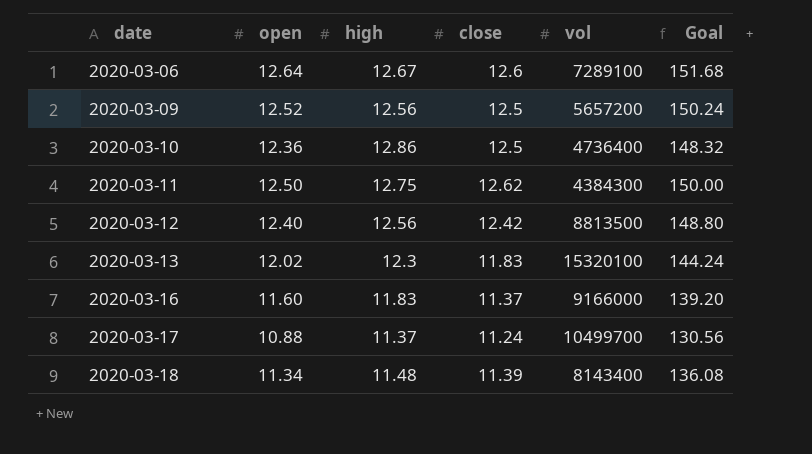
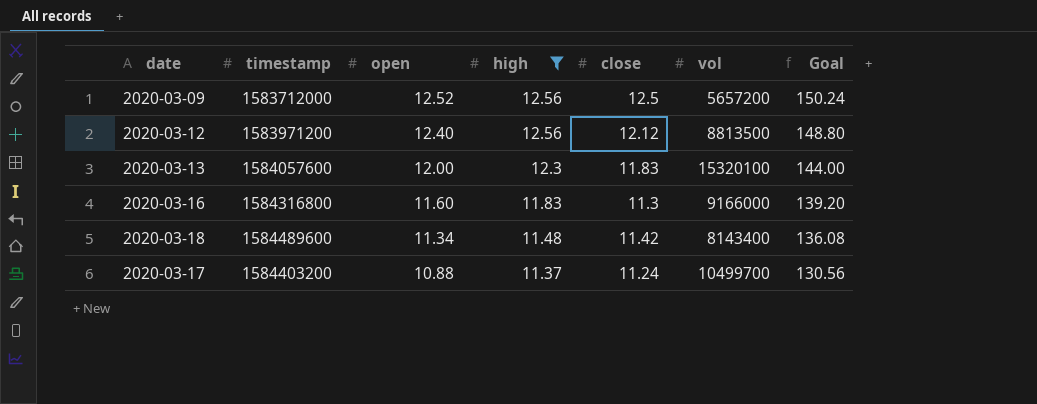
filter: none -> high <= 12.56
row order: date ascending -> open descending
column timestamp | position: none -> 2
2020-03-12 | close: 12.42 -> 12.12
2020-03-13 | open: 12.02 -> 12.00
2020-03-13 | Goal: 144.24 -> 144.00
2020-03-16 | close: 11.37 -> 11.3
2020-03-18 | close: 11.39 -> 11.42

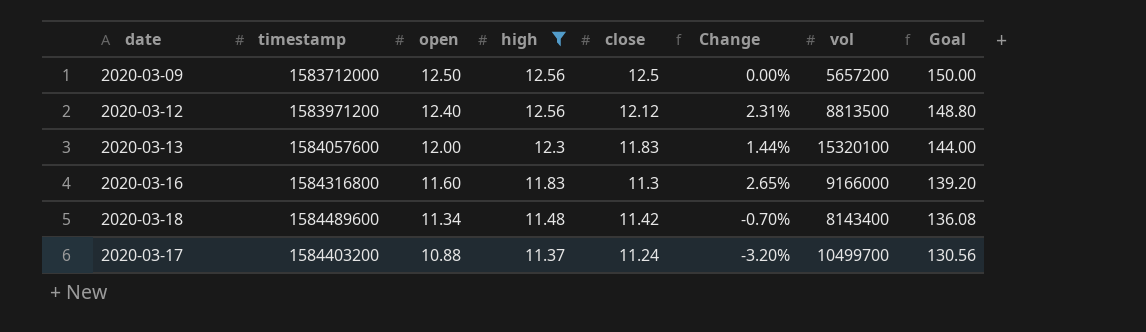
column Change | formula: none -> ([open] - [close]) / [close]
2020-03-09 | open: 12.52 -> 12.50
2020-03-09 | Goal: 150.24 -> 150.00

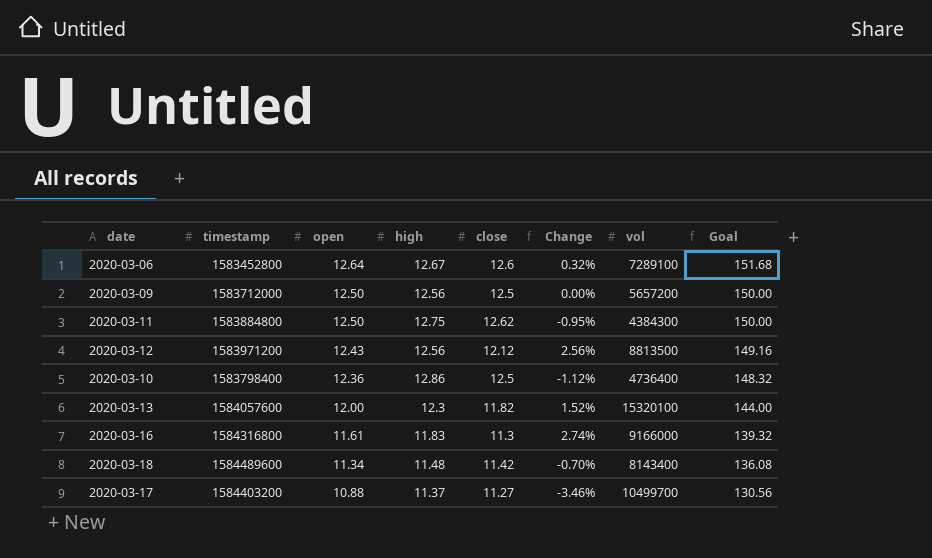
filter: high <= 12.56 -> none
2020-03-12 | open: 12.40 -> 12.43
2020-03-12 | Change: 2.31% -> 2.56%
2020-03-12 | Goal: 148.80 -> 149.16
2020-03-13 | close: 11.83 -> 11.82
2020-03-13 | Change: 1.44% -> 1.52%
2020-03-16 | open: 11.60 -> 11.61
2020-03-16 | Change: 2.65% -> 2.74%
2020-03-16 | Goal: 139.20 -> 139.32
2020-03-17 | close: 11.24 -> 11.27
2020-03-17 | Change: -3.20% -> -3.46%

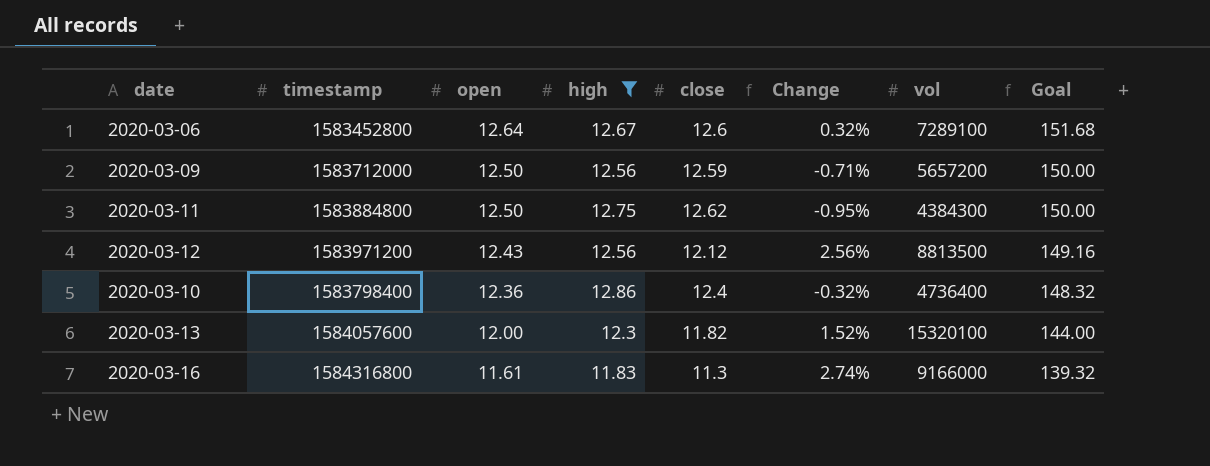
filter: none -> high >= 11.83
2020-03-09 | close: 12.5 -> 12.59
2020-03-09 | Change: 0.00% -> -0.71%
2020-03-10 | close: 12.5 -> 12.4
2020-03-10 | Change: -1.12% -> -0.32%

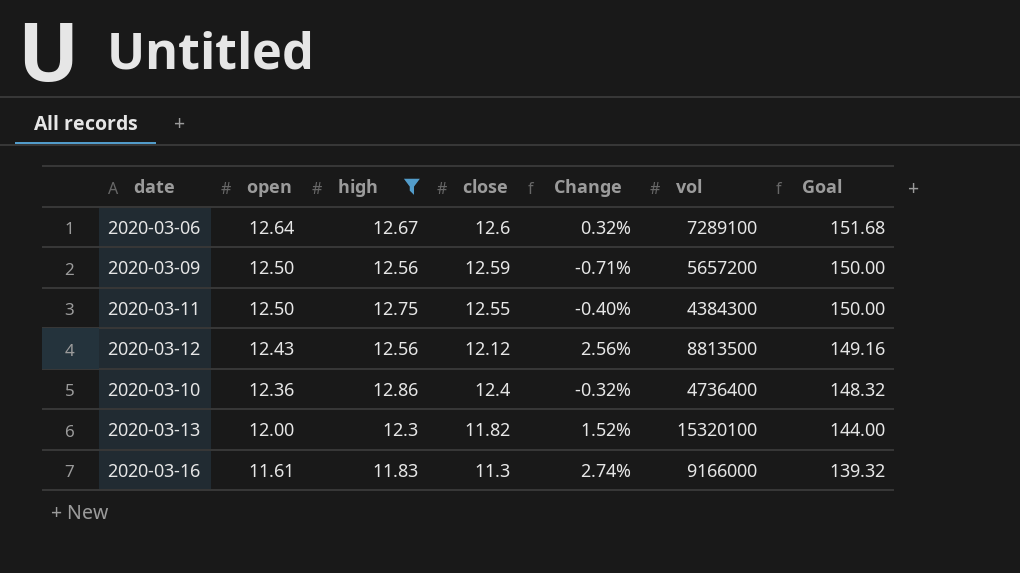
column timestamp | position: 2 -> none
2020-03-11 | close: 12.62 -> 12.55
2020-03-11 | Change: -0.95% -> -0.40%

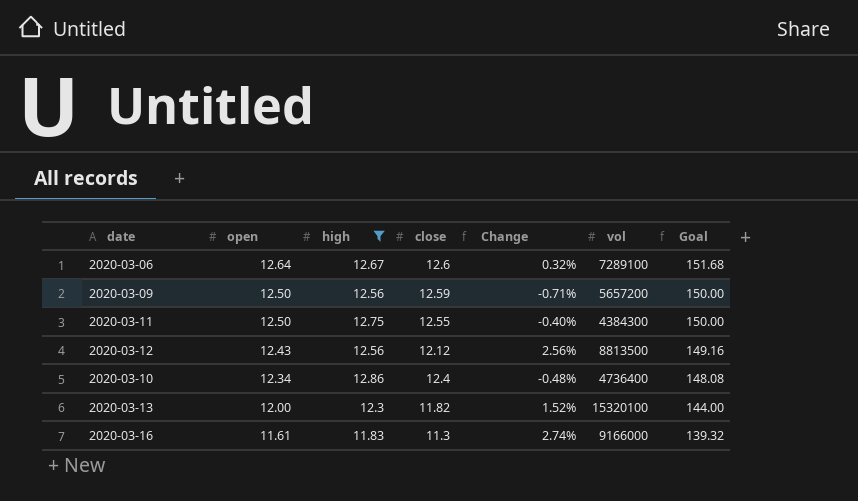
2020-03-10 | open: 12.36 -> 12.34
2020-03-10 | Change: -0.32% -> -0.48%
2020-03-10 | Goal: 148.32 -> 148.08

